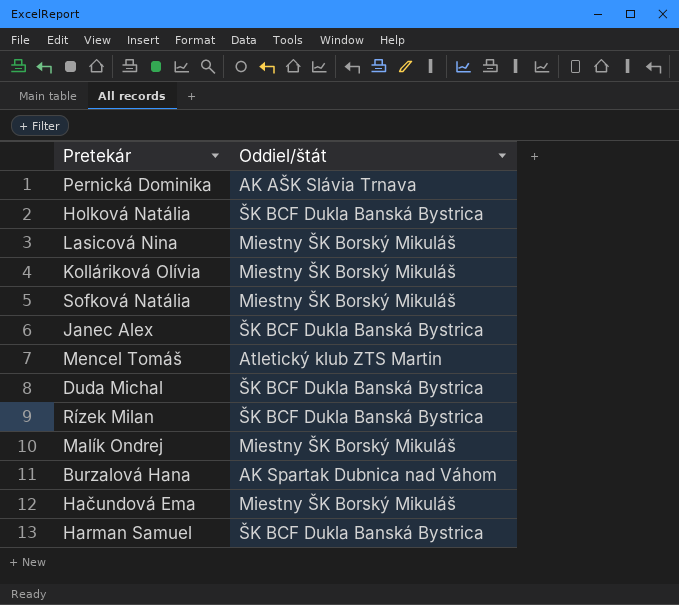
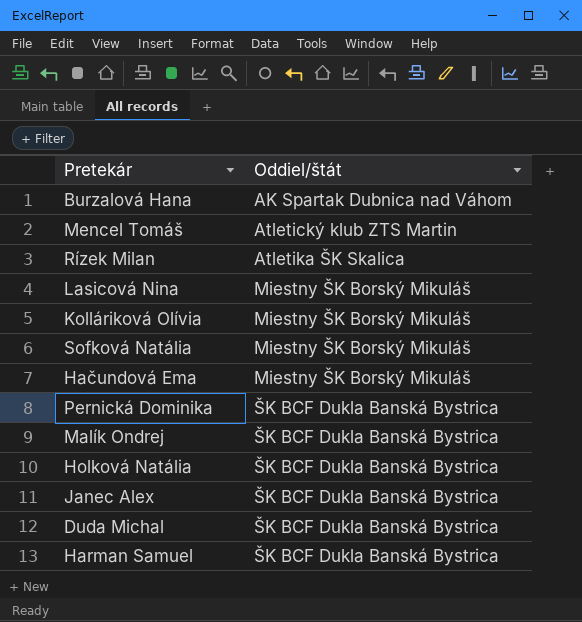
row order: none -> Oddiel/štát ascending
Rízek Milan | Oddiel/štát: ŠK BCF Dukla Banská Bystrica -> Atletika ŠK Skalica
Pernická Dominika | Oddiel/štát: AK AŠK Slávia Trnava -> ŠK BCF Dukla Banská Bystrica
Malík Ondrej | Oddiel/štát: Miestny ŠK Borský Mikuláš -> ŠK BCF Dukla Banská Bystrica

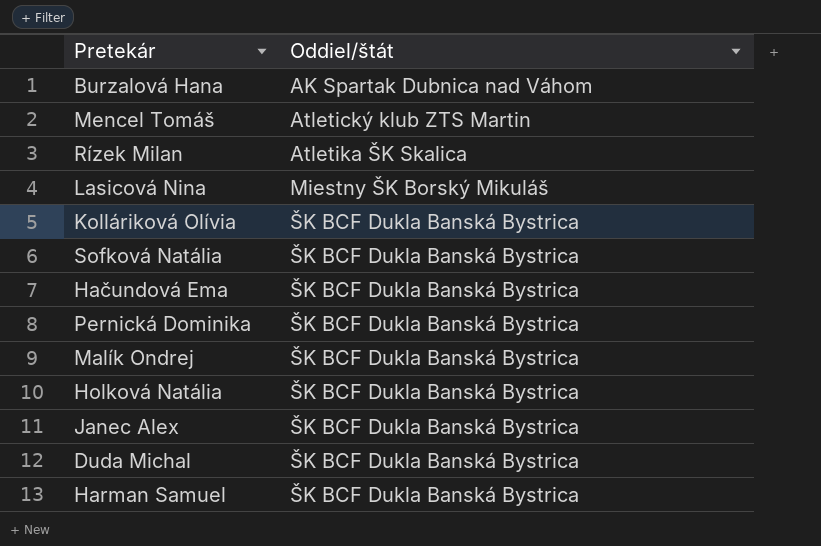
Kolláriková Olívia | Oddiel/štát: Miestny ŠK Borský Mikuláš -> ŠK BCF Dukla Banská Bystrica
Sofková Natália | Oddiel/štát: Miestny ŠK Borský Mikuláš -> ŠK BCF Dukla Banská Bystrica
Hačundová Ema | Oddiel/štát: Miestny ŠK Borský Mikuláš -> ŠK BCF Dukla Banská Bystrica

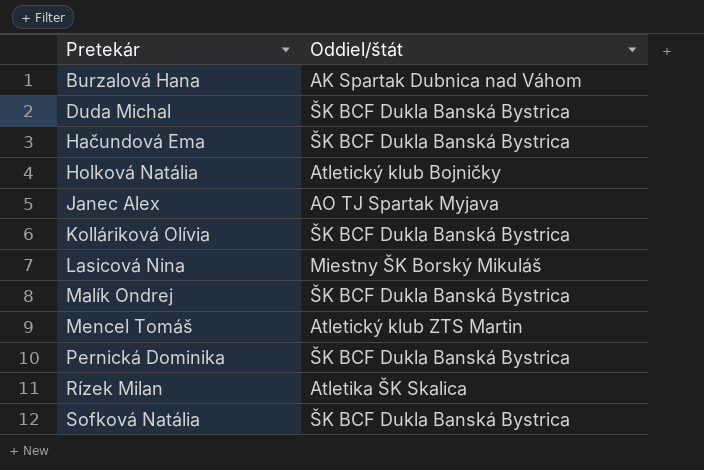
row order: Oddiel/štát ascending -> Pretekár ascending
row Harman Samuel: ŠK BCF Dukla Banská Bystrica -> none
Holková Natália | Oddiel/štát: ŠK BCF Dukla Banská Bystrica -> Atletický klub Bojničky
Janec Alex | Oddiel/štát: ŠK BCF Dukla Banská Bystrica -> AO TJ Spartak Myjava

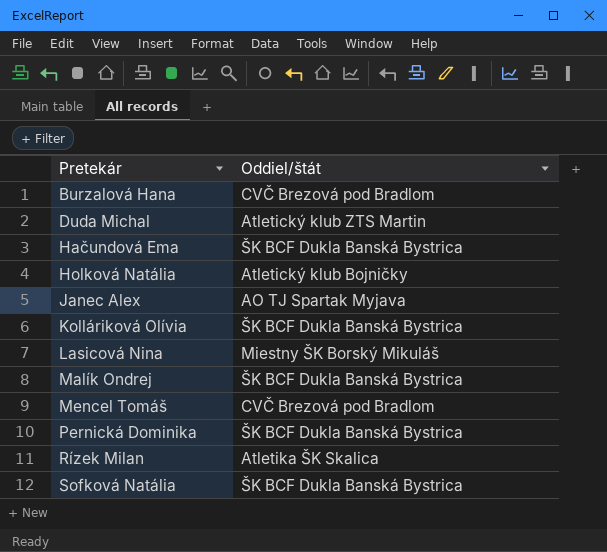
Burzalová Hana | Oddiel/štát: AK Spartak Dubnica nad Váhom -> CVČ Brezová pod Bradlom
Duda Michal | Oddiel/štát: ŠK BCF Dukla Banská Bystrica -> Atletický klub ZTS Martin
Mencel Tomáš | Oddiel/štát: Atletický klub ZTS Martin -> CVČ Brezová pod Bradlom

